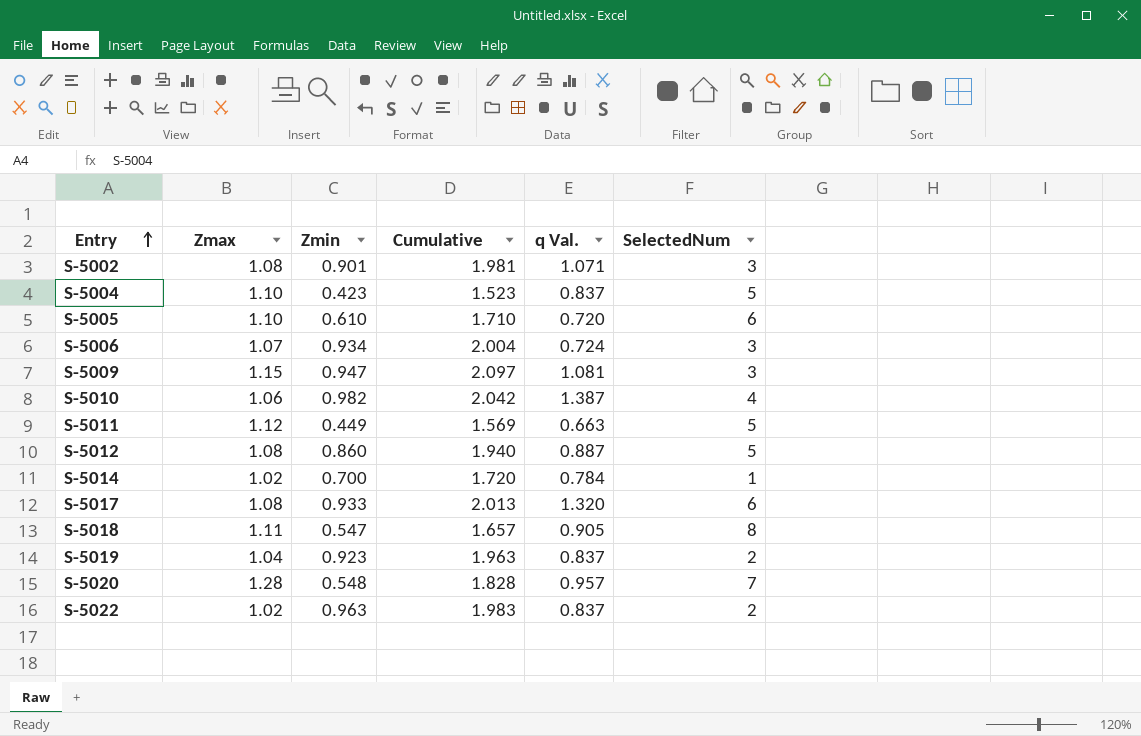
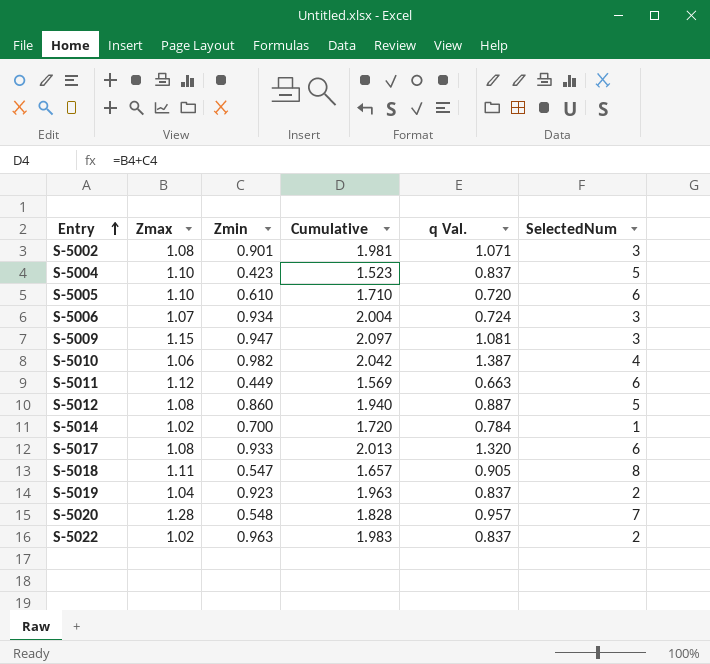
S-5011 | SelectedNum: 5 -> 6

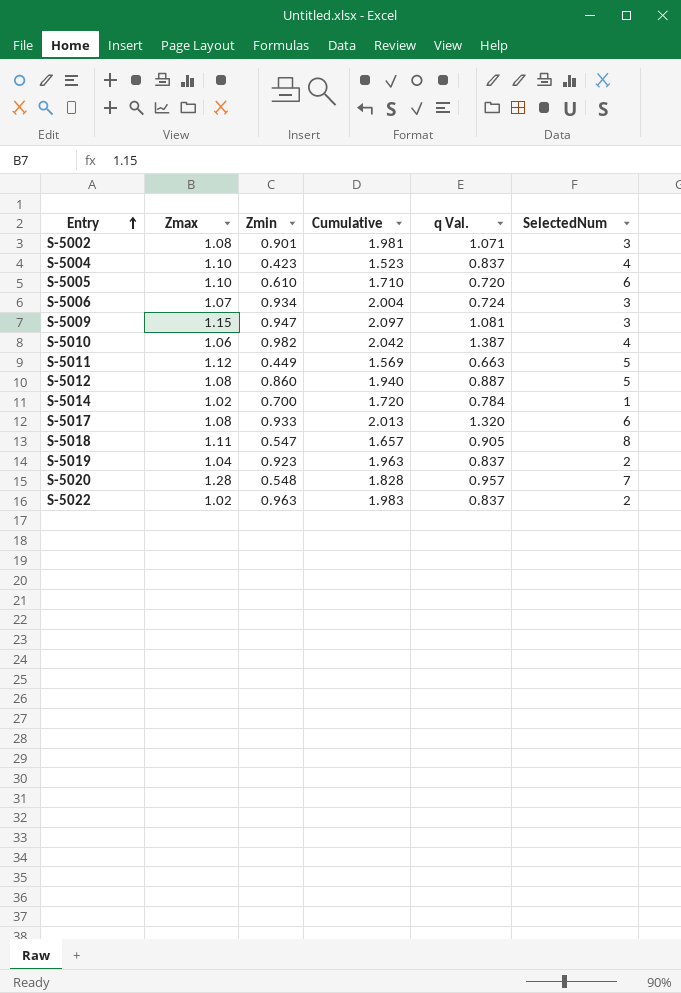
S-5004 | SelectedNum: 5 -> 4
S-5011 | SelectedNum: 6 -> 5

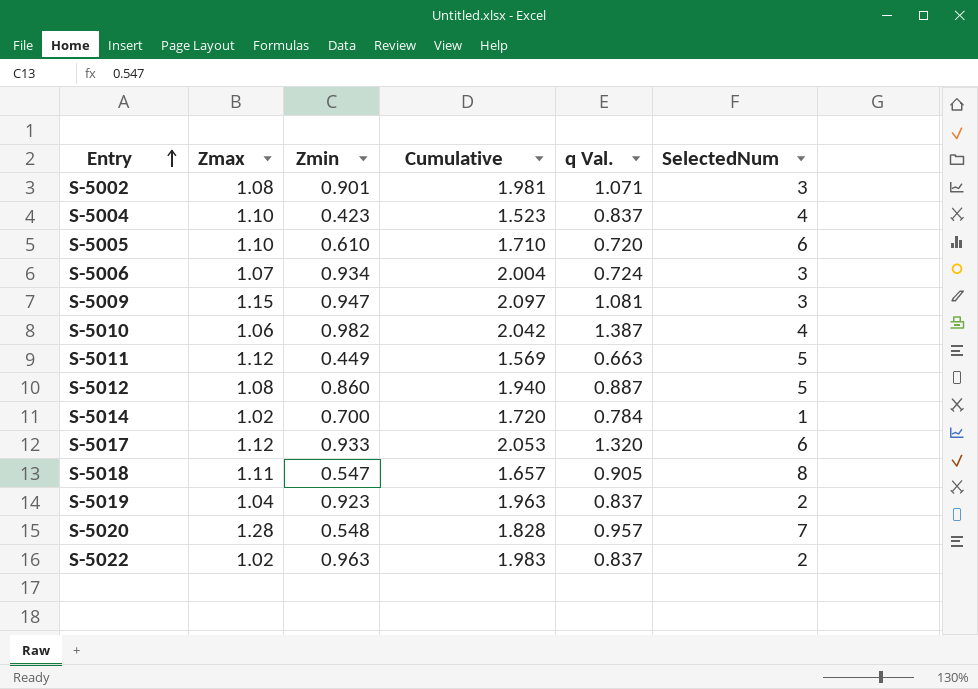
S-5017 | Zmax: 1.08 -> 1.12
S-5017 | Cumulative: 2.013 -> 2.053

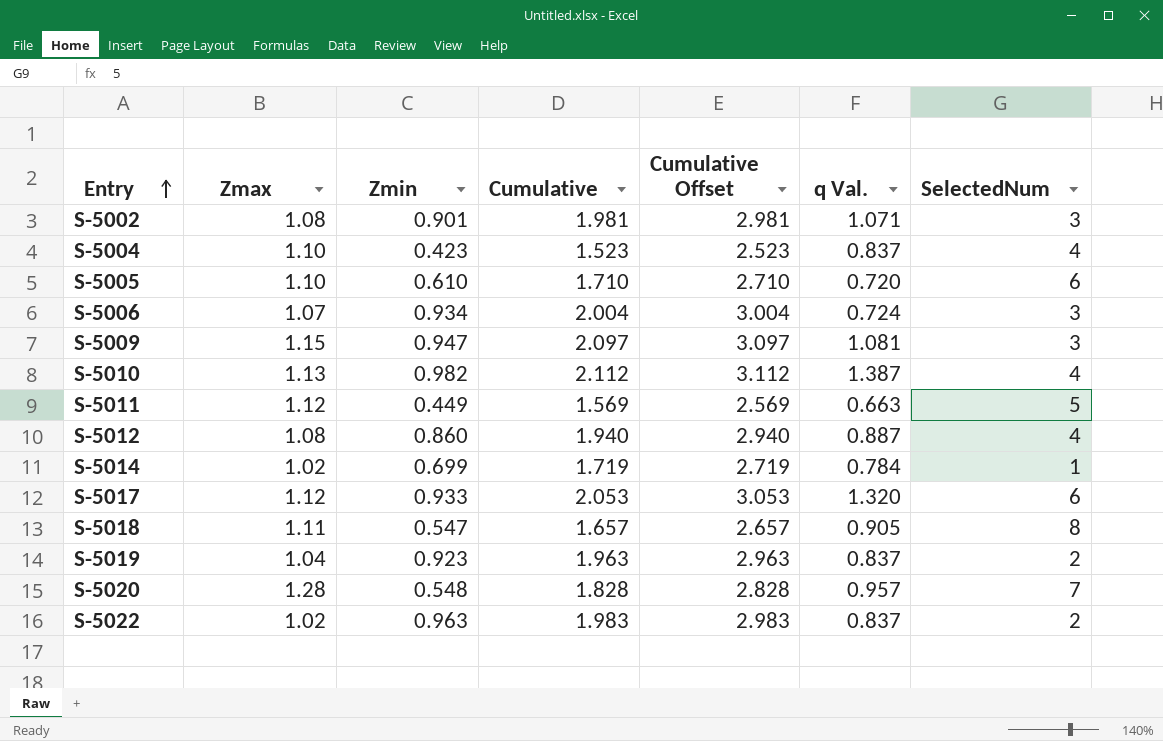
column Cumulative Offset | formula: none -> [Cumulative] + 1
S-5010 | Zmax: 1.06 -> 1.13
S-5010 | Cumulative: 2.042 -> 2.112
S-5012 | SelectedNum: 5 -> 4
S-5014 | Zmin: 0.700 -> 0.699
S-5014 | Cumulative: 1.720 -> 1.719

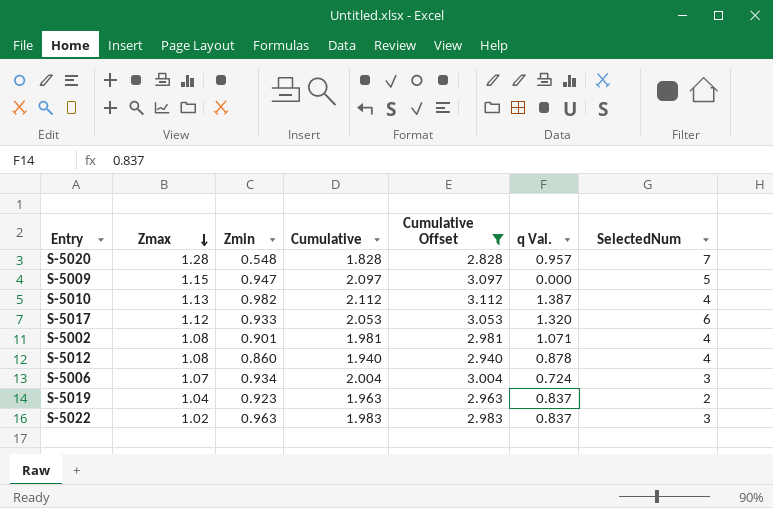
filter: none -> Cumulative Offset >= 2.828
row order: Entry ascending -> Zmax descending
S-5009 | q Val.: 1.081 -> 0.000
S-5009 | SelectedNum: 3 -> 5
S-5002 | SelectedNum: 3 -> 4
S-5012 | q Val.: 0.887 -> 0.878
S-5022 | SelectedNum: 2 -> 3

